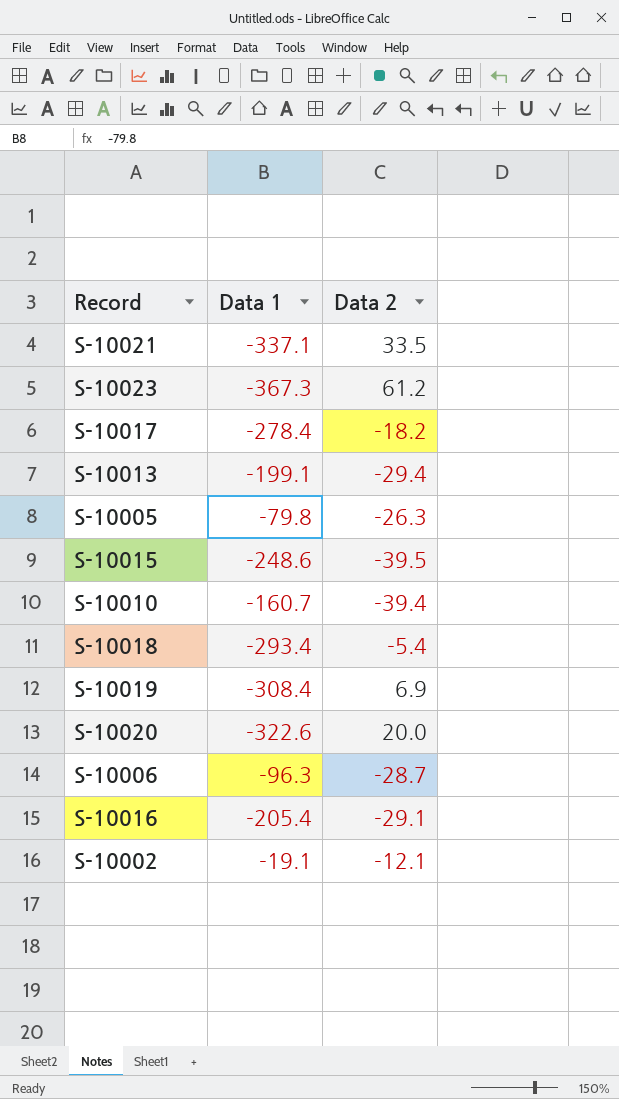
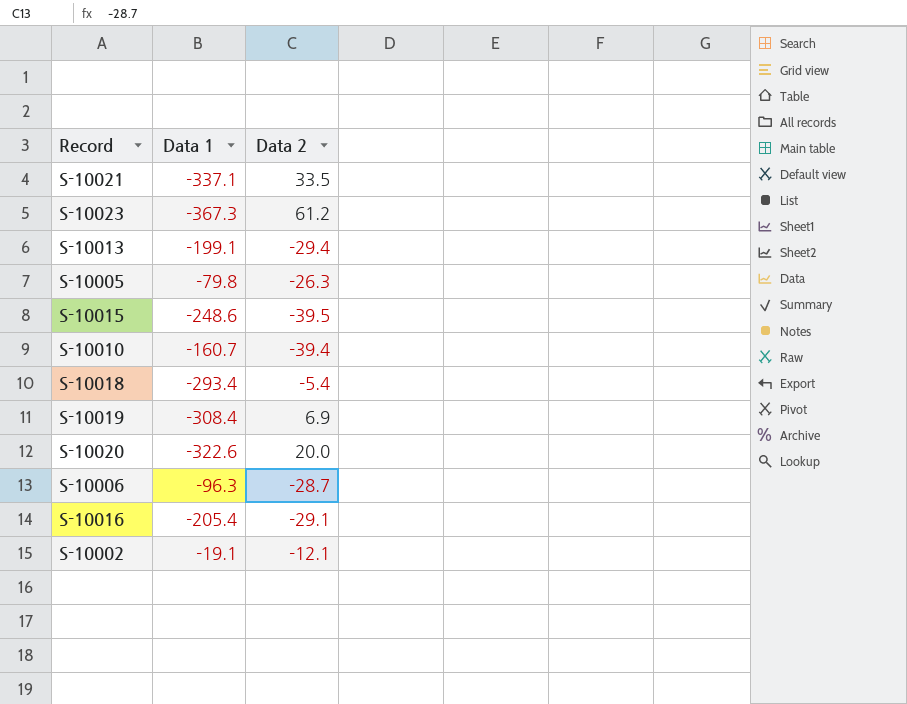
row S-10017: -278.4 | -18.2 -> none

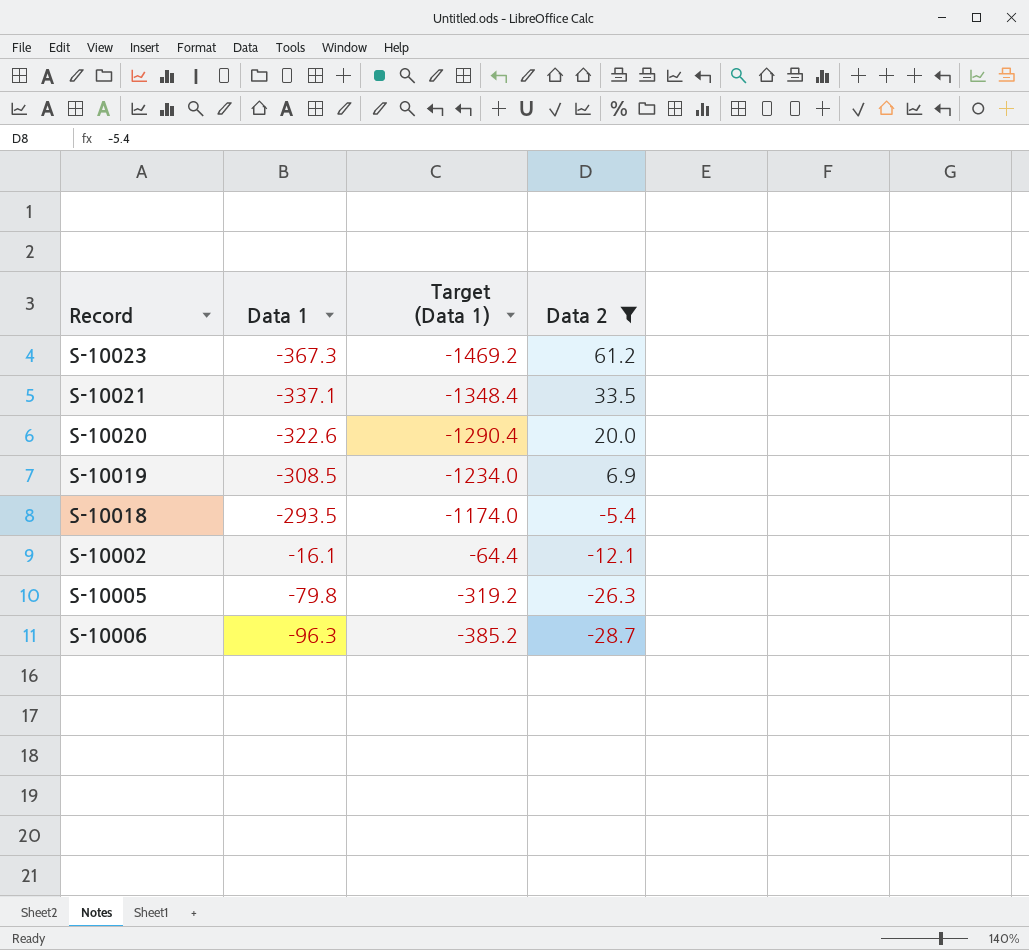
filter: none -> Data 2 >= -28.7
row order: none -> Data 2 descending
column Target (Data 1) | formula: none -> [Data 1] * 4
S-10019 | Data 1: -308.4 -> -308.5
S-10018 | Data 1: -293.4 -> -293.5
S-10002 | Data 1: -19.1 -> -16.1

